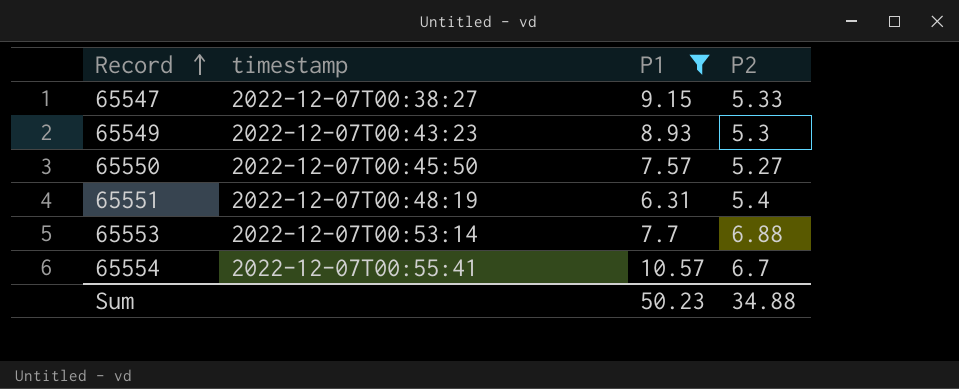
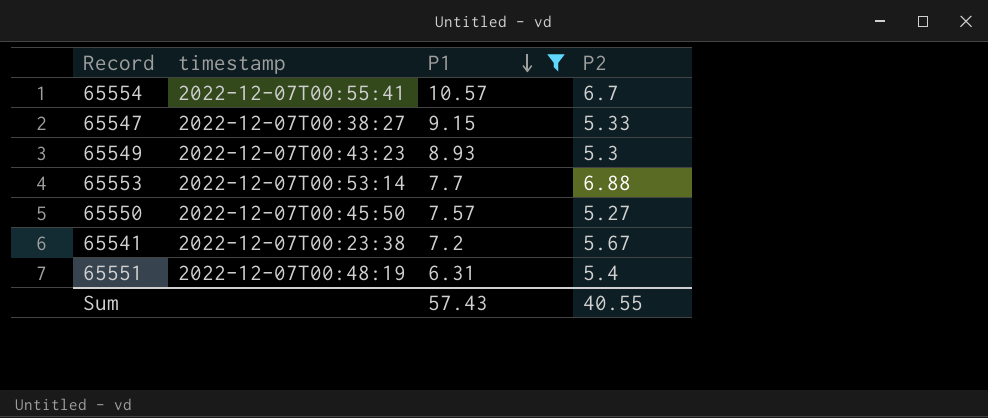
row order: Record ascending -> P1 descending
row 65541: none -> 2022-12-07T00:23:38 | 7.2 | 5.67
Sum | P1: 50.23 -> 57.43
Sum | P2: 34.88 -> 40.55

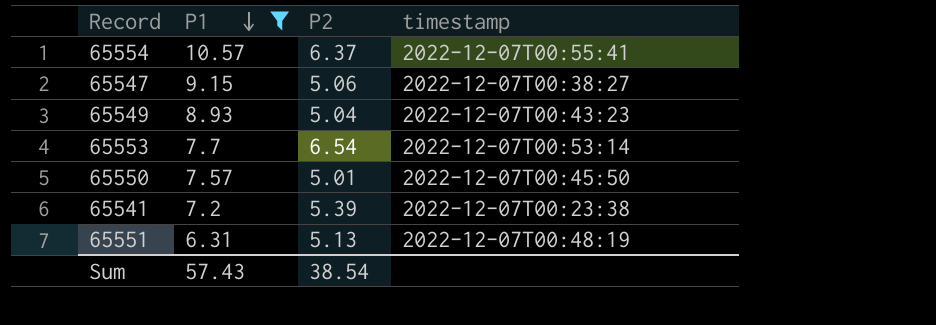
column timestamp | position: 2 -> 4
65554 | P2: 6.7 -> 6.37
65547 | P2: 5.33 -> 5.06
65549 | P2: 5.3 -> 5.04
65553 | P2: 6.88 -> 6.54
65550 | P2: 5.27 -> 5.01
65541 | P2: 5.67 -> 5.39
65551 | P2: 5.4 -> 5.13
Sum | P2: 40.55 -> 38.54

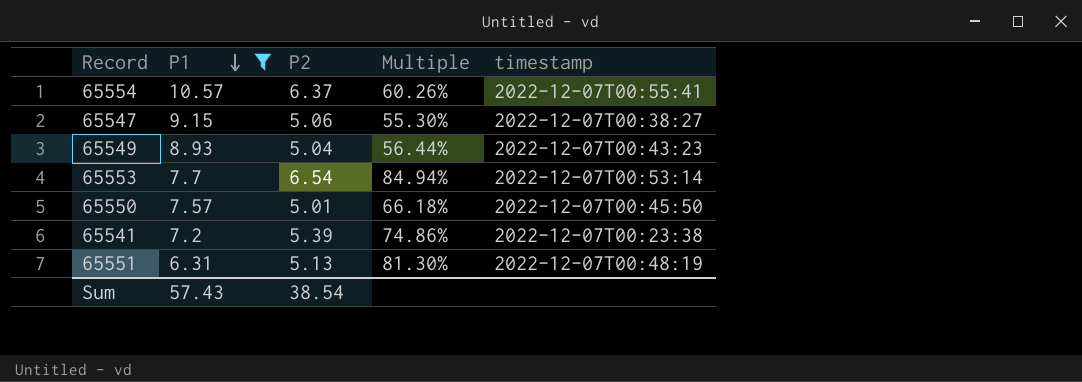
column Multiple | formula: none -> [P2] / [P1]

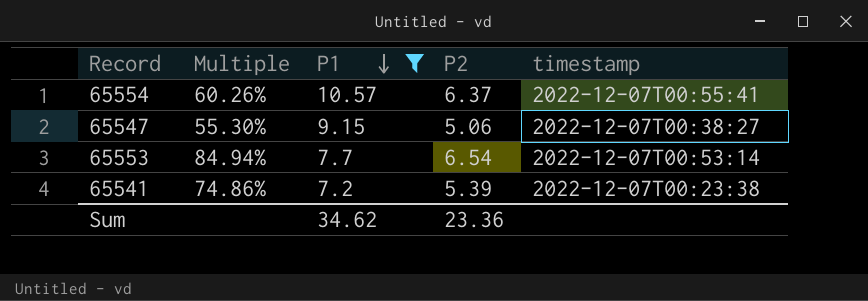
column Multiple | position: 4 -> 2
row 65549: 8.93 | 5.04 | 56.44% | 2022-12-07T00:43:23 -> none
row 65550: 7.57 | 5.01 | 66.18% | 2022-12-07T00:45:50 -> none
row 65551: 6.31 | 5.13 | 81.30% | 2022-12-07T00:48:19 -> none
Sum | P1: 57.43 -> 34.62
Sum | P2: 38.54 -> 23.36

